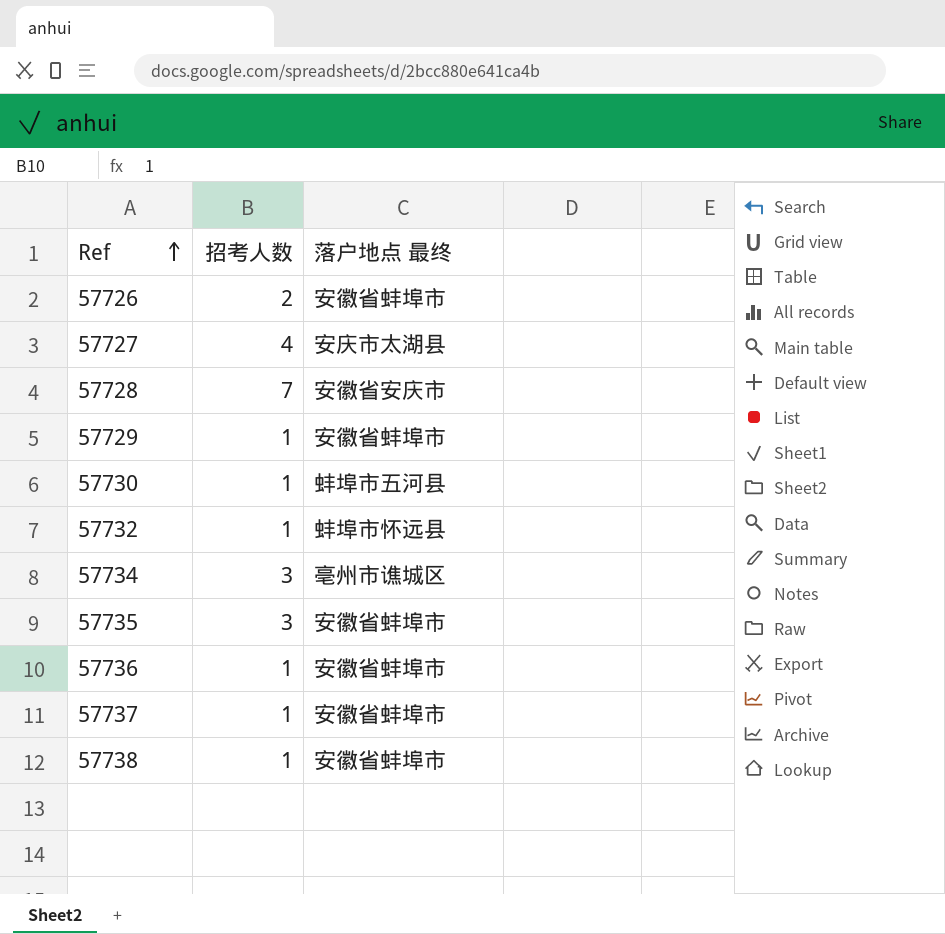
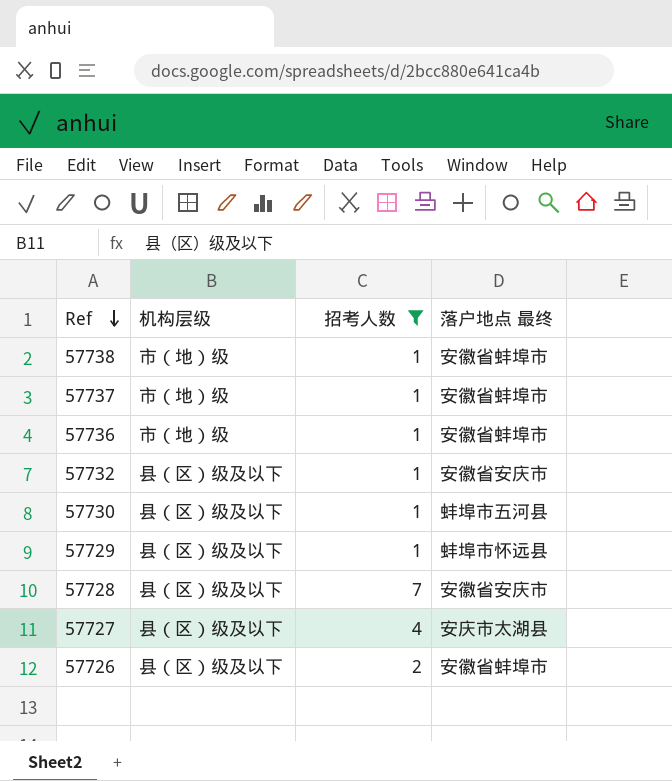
filter: none -> 招考人数 != 3
row order: Ref ascending -> Ref descending
column 机构层级 | position: none -> 2
57732 | 落户地点 最终: 蚌埠市怀远县 -> 安徽省安庆市
57729 | 落户地点 最终: 安徽省蚌埠市 -> 蚌埠市怀远县

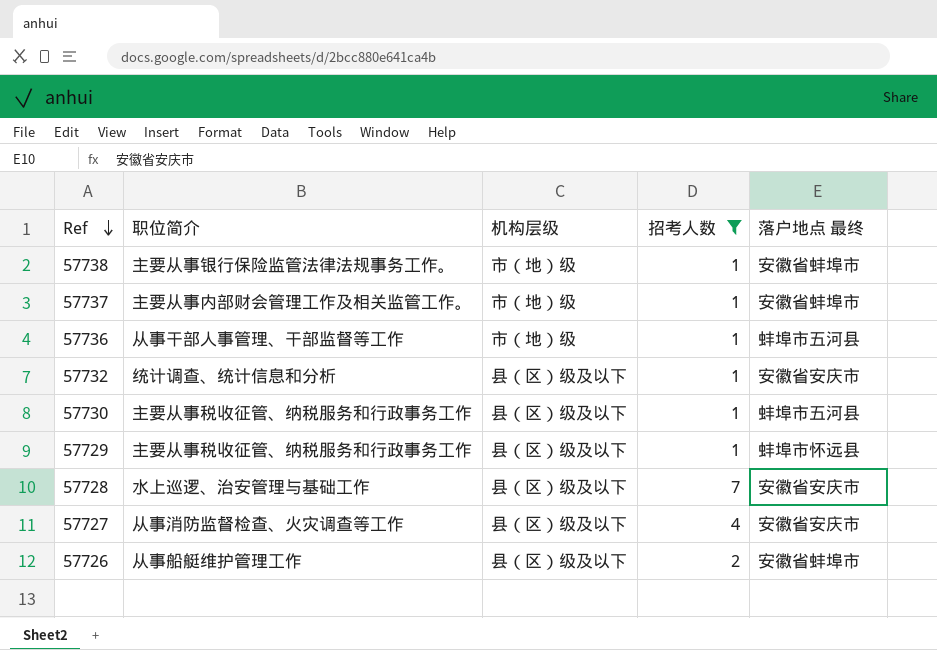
column 职位简介 | position: none -> 2
57736 | 落户地点 最终: 安徽省蚌埠市 -> 蚌埠市五河县
57727 | 落户地点 最终: 安庆市太湖县 -> 安徽省安庆市

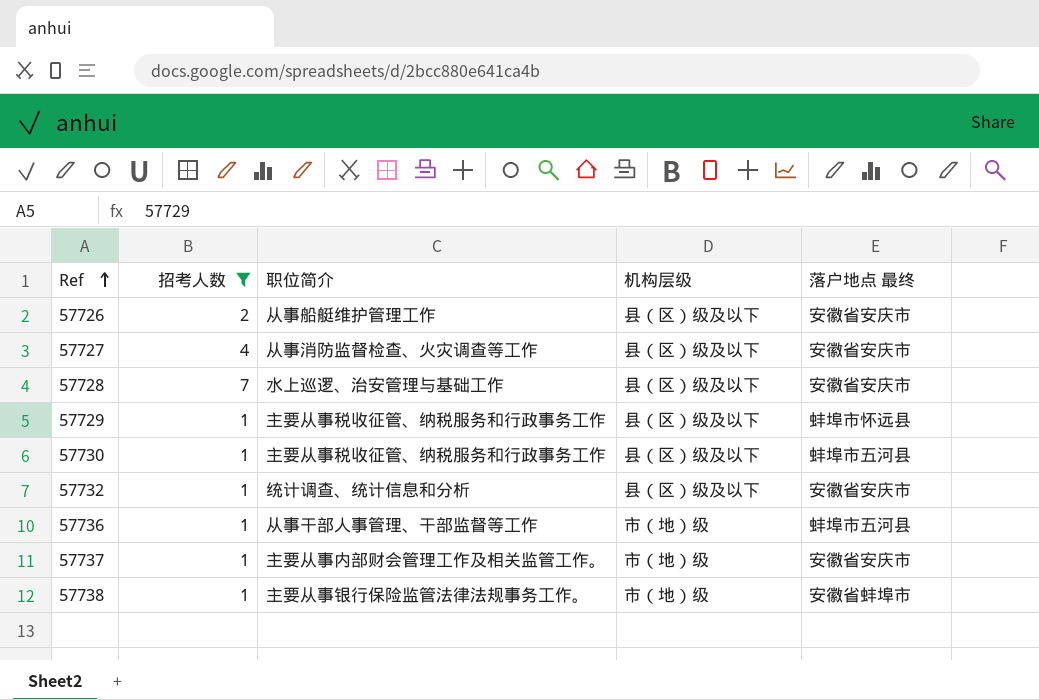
row order: Ref descending -> Ref ascending
column 招考人数 | position: 4 -> 2
57726 | 落户地点 最终: 安徽省蚌埠市 -> 安徽省安庆市
57737 | 落户地点 最终: 安徽省蚌埠市 -> 安徽省安庆市

